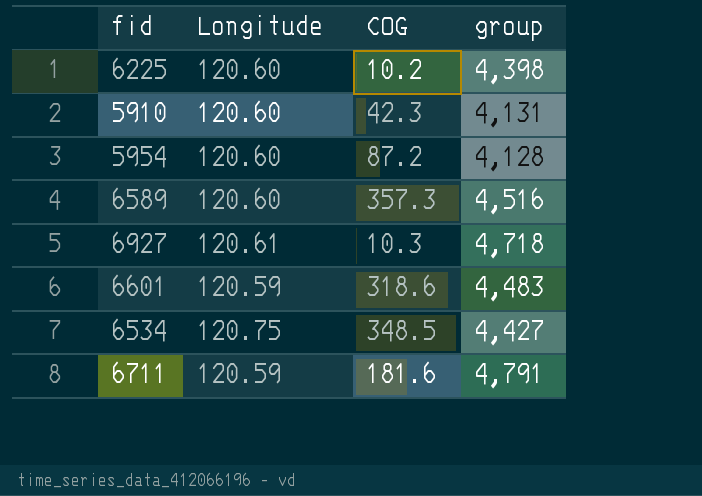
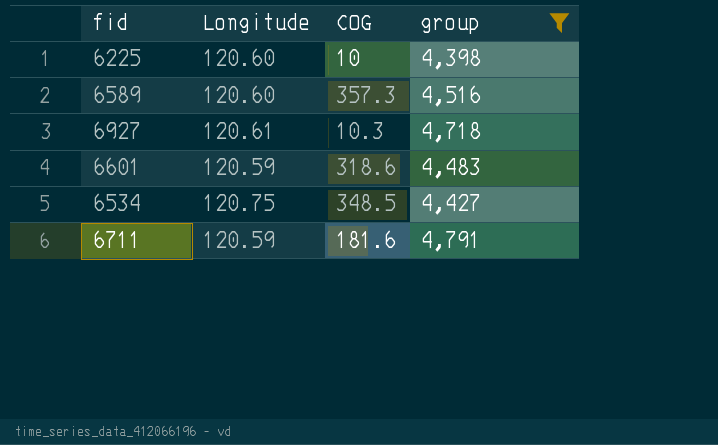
filter: none -> group >= 4,398
6225 | COG: 10.2 -> 10

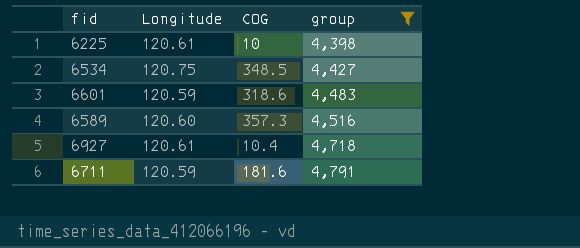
row order: none -> group ascending
6225 | Longitude: 120.60 -> 120.61
6927 | COG: 10.3 -> 10.4

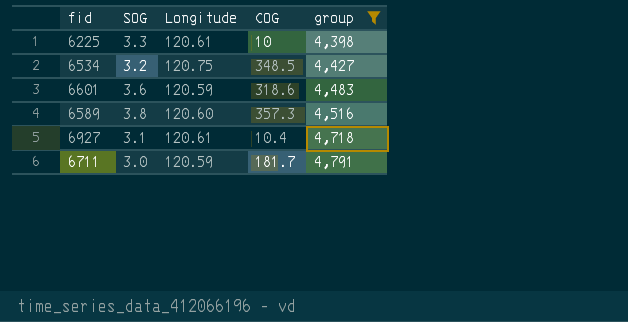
column SOG | position: none -> 2
6711 | COG: 181.6 -> 181.7

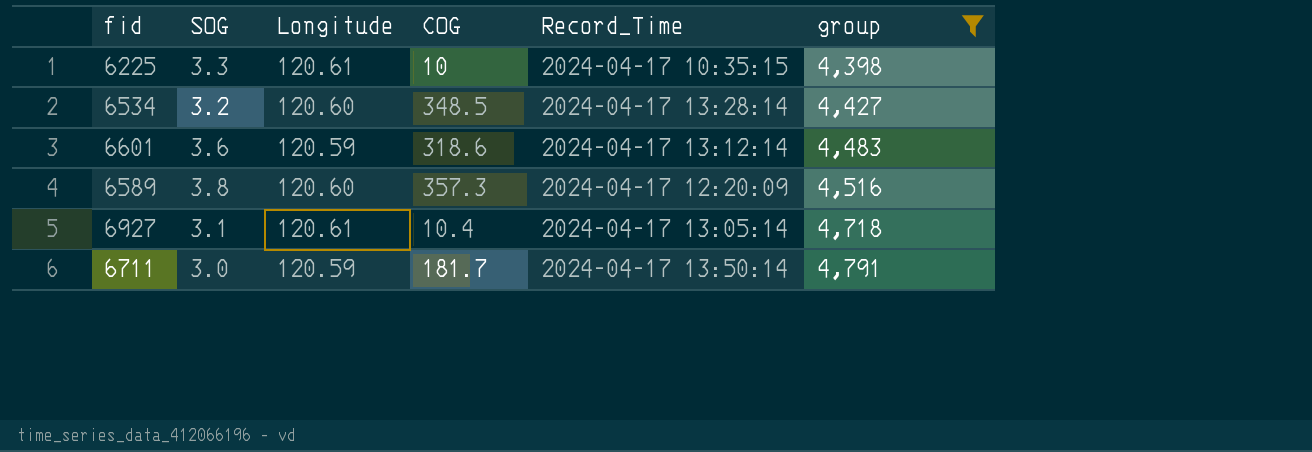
column Record_Time | position: none -> 5
6534 | Longitude: 120.75 -> 120.60

